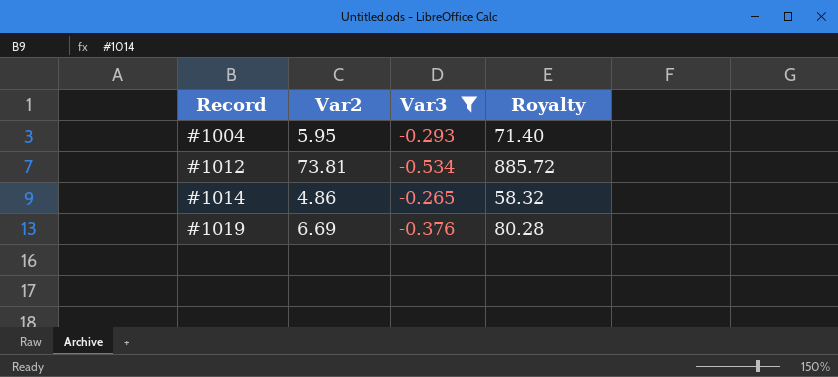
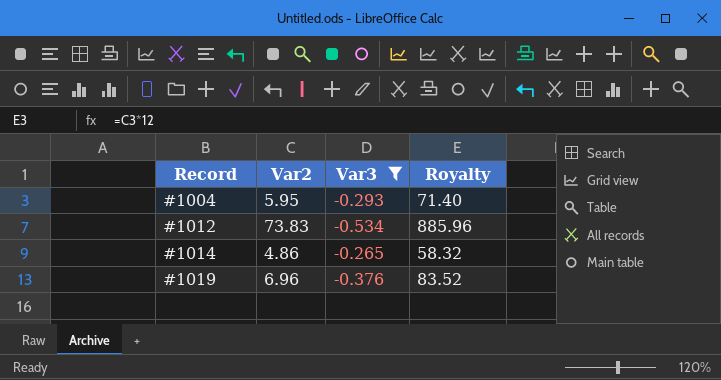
#1012 | Var2: 73.81 -> 73.83
#1012 | Royalty: 885.72 -> 885.96
#1019 | Var2: 6.69 -> 6.96
#1019 | Royalty: 80.28 -> 83.52

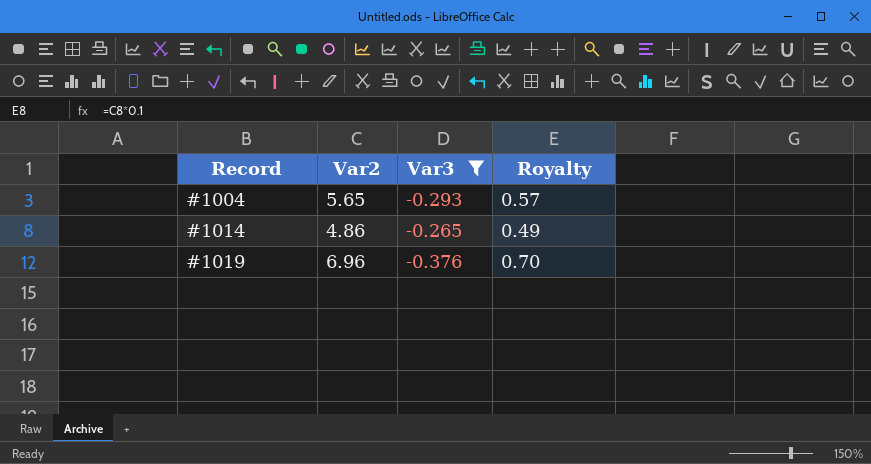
column Royalty | formula: [Var2] * 12 -> [Var2] * 0.1
row #1012: 73.83 | -0.534 | 885.96 -> none
#1004 | Var2: 5.95 -> 5.65

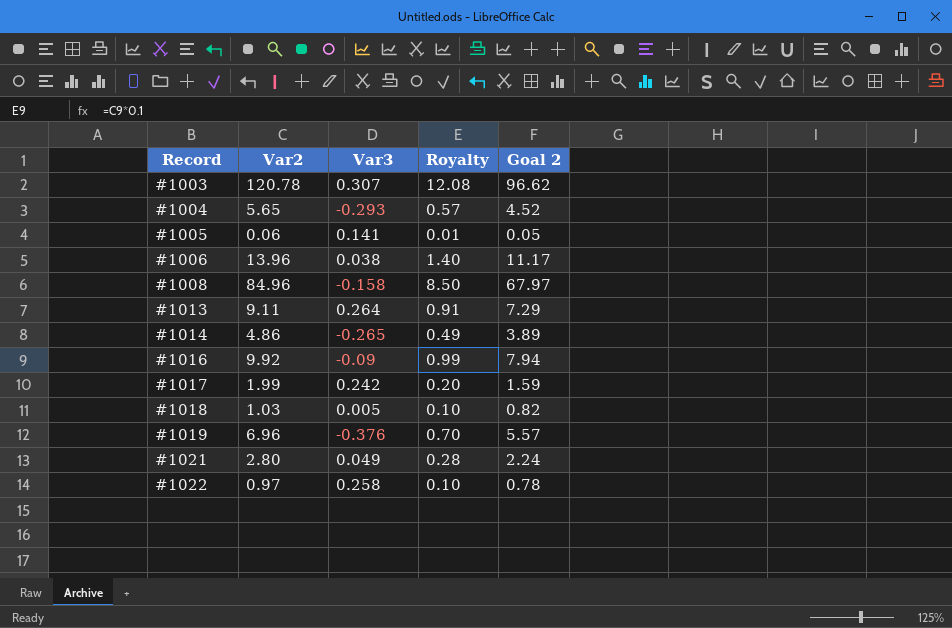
filter: Var3 <= -0.265 -> none
column Goal 2 | formula: none -> [Var2] * 0.8

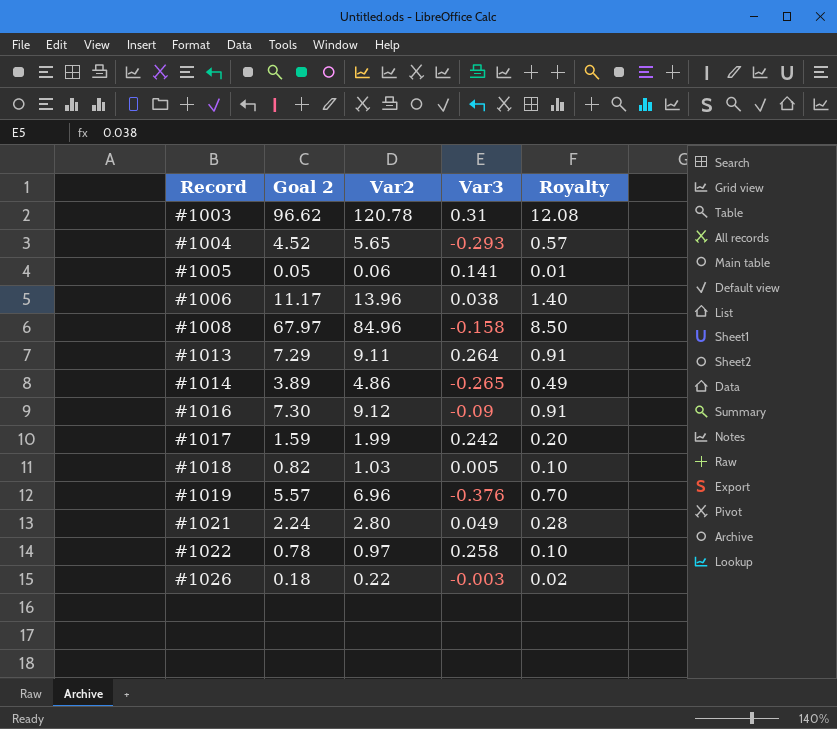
column Goal 2 | position: 5 -> 2
#1003 | Var3: 0.307 -> 0.31
#1016 | Goal 2: 7.94 -> 7.30
#1016 | Var2: 9.92 -> 9.12
#1016 | Royalty: 0.99 -> 0.91
row #1026: none -> 0.18 | 0.22 | -0.003 | 0.02

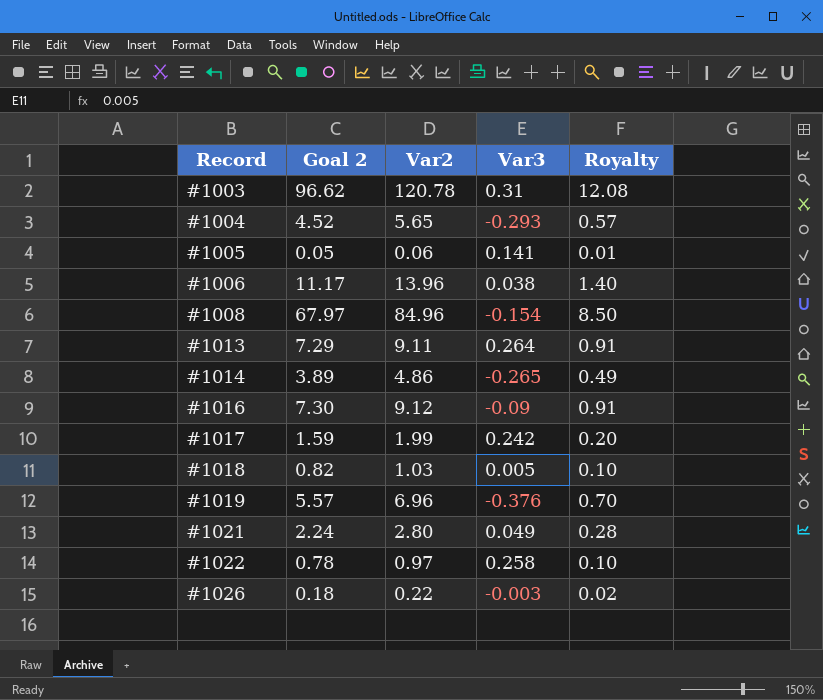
#1008 | Var3: -0.158 -> -0.154

